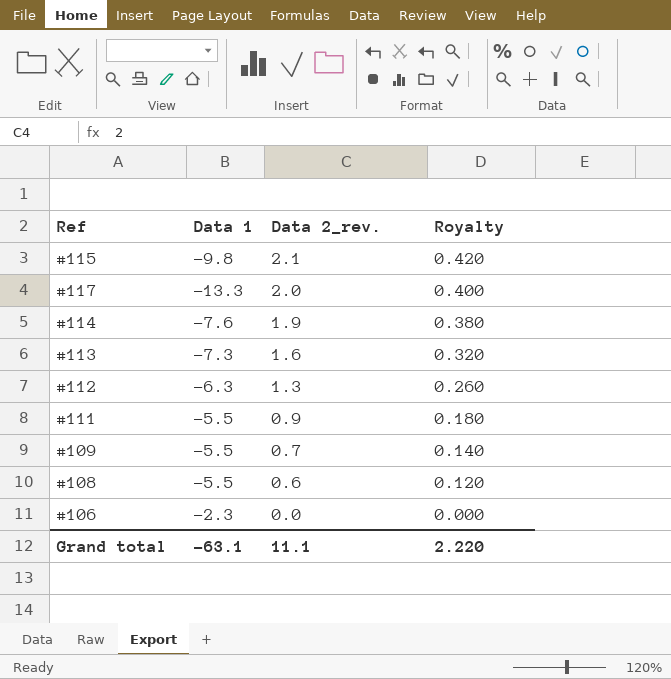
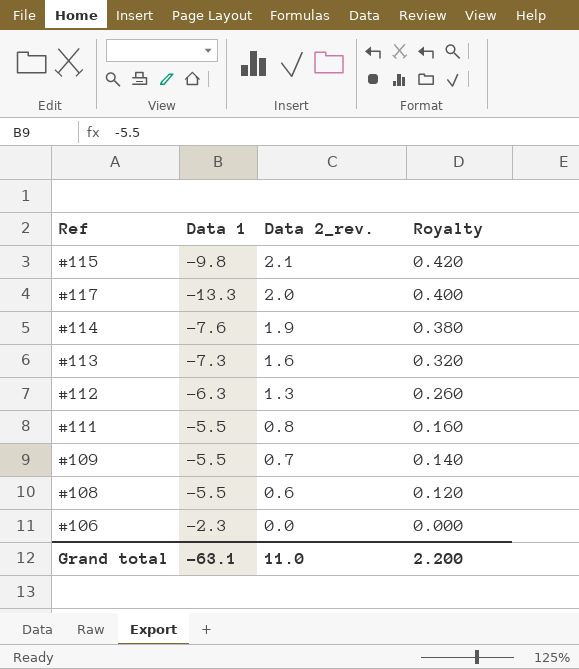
#111 | Data 2_rev.: 0.9 -> 0.8
#111 | Royalty: 0.180 -> 0.160
Grand total | Data 2_rev.: 11.1 -> 11.0
Grand total | Royalty: 2.220 -> 2.200

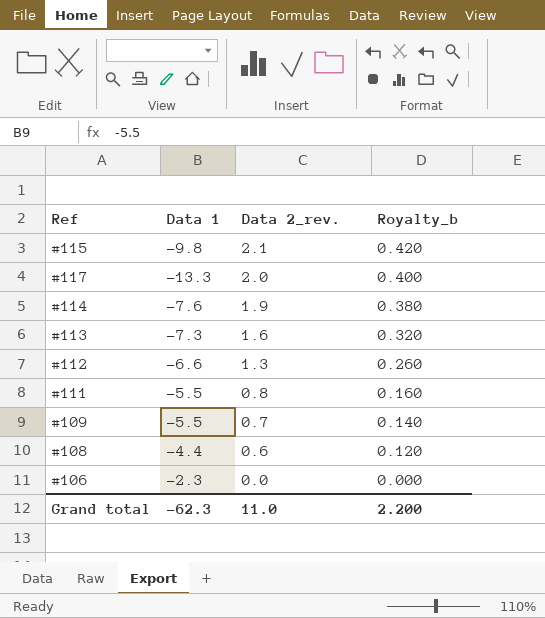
column name: Royalty -> Royalty_b
#112 | Data 1: -6.3 -> -6.6
#108 | Data 1: -5.5 -> -4.4
Grand total | Data 1: -63.1 -> -62.3

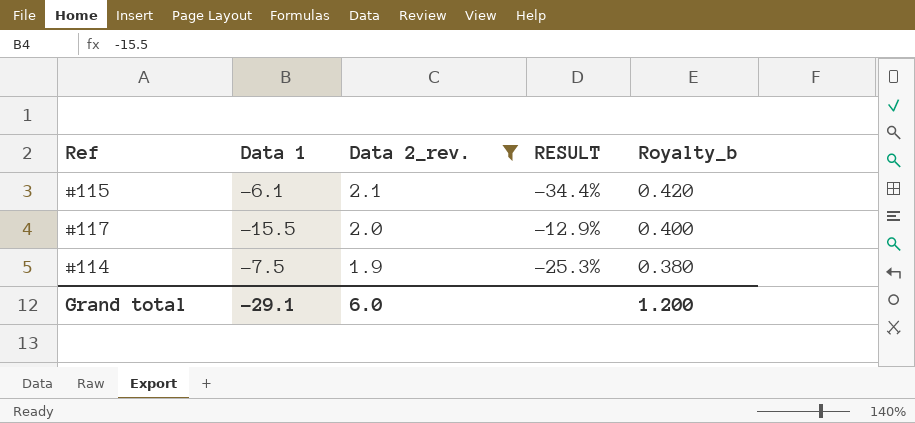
filter: none -> Data 2_rev. >= 1.9
column RESULT | formula: none -> [Data 2_rev.] / [Data 1]
#115 | Data 1: -9.8 -> -6.1
#117 | Data 1: -13.3 -> -15.5
#114 | Data 1: -7.6 -> -7.5
Grand total | Data 1: -62.3 -> -29.1
Grand total | Data 2_rev.: 11.0 -> 6.0
Grand total | Royalty_b: 2.200 -> 1.200

